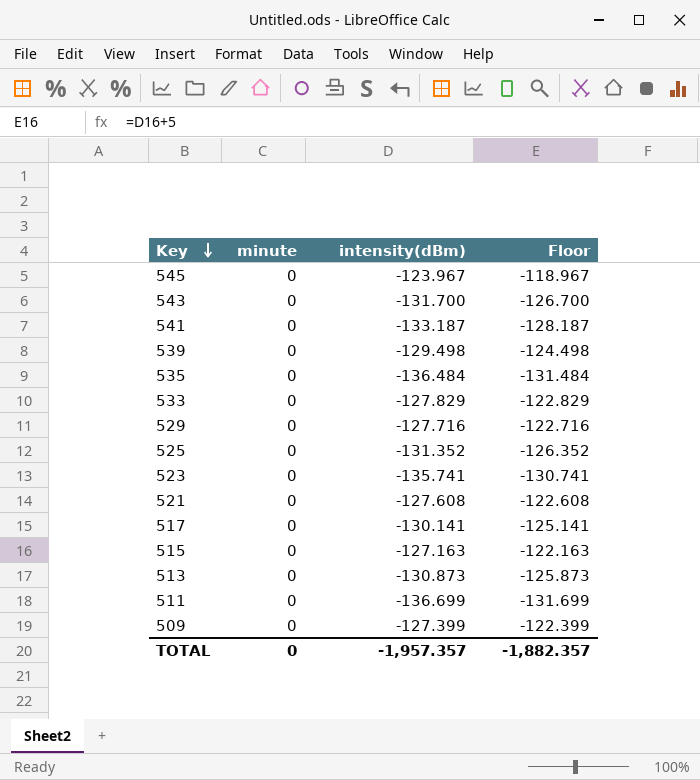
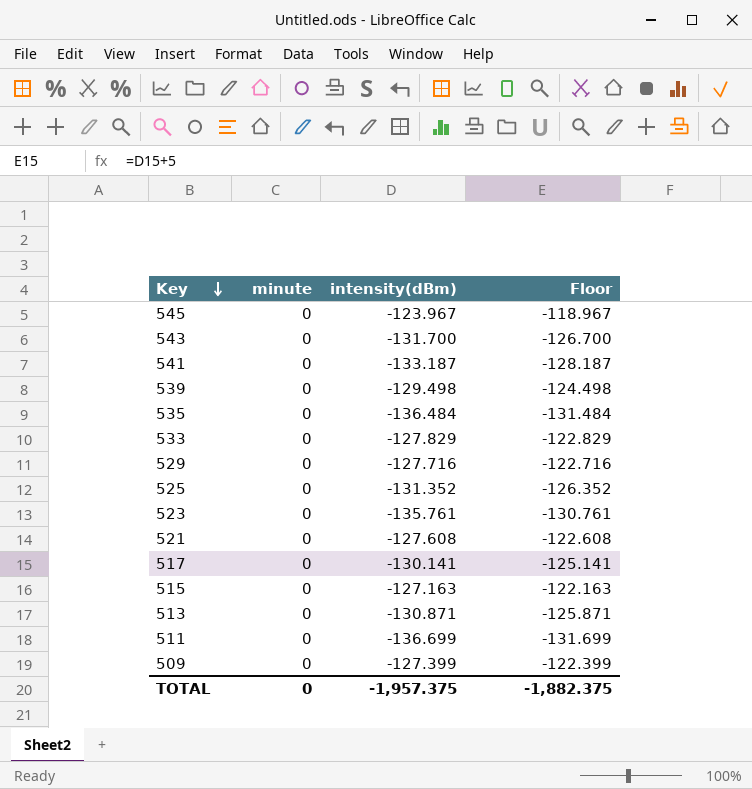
523 | intensity(dBm): -135.741 -> -135.761
523 | Floor: -130.741 -> -130.761
513 | intensity(dBm): -130.873 -> -130.871
513 | Floor: -125.873 -> -125.871
TOTAL | intensity(dBm): -1,957.357 -> -1,957.375
TOTAL | Floor: -1,882.357 -> -1,882.375

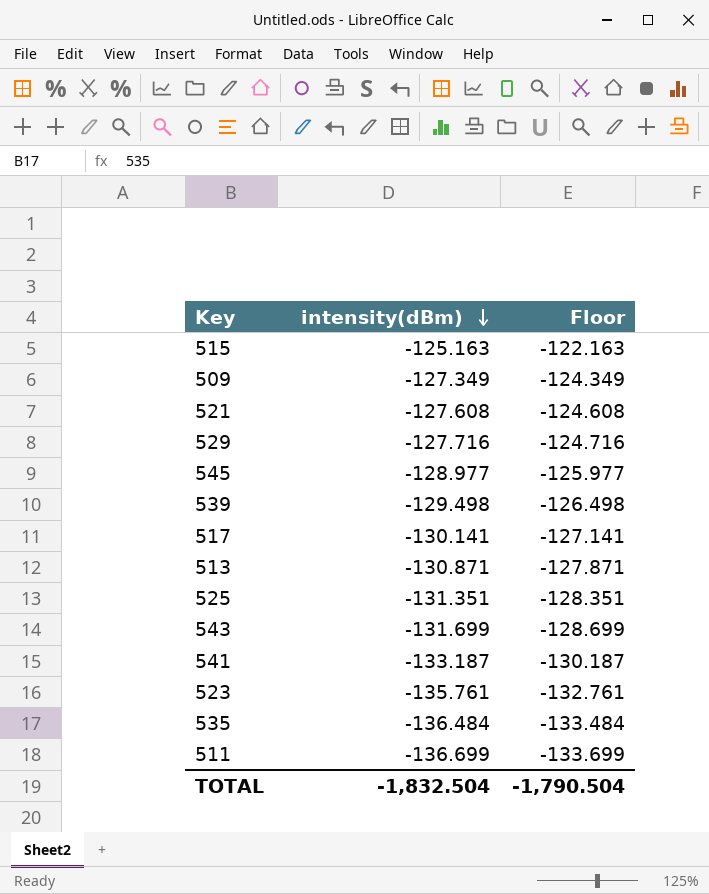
row order: Key descending -> intensity(dBm) descending
column minute | position: 2 -> none
column Floor | formula: [intensity(dBm)] + 5 -> [intensity(dBm)] + 3
row 533: 0 | -127.829 | -122.829 -> none
515 | intensity(dBm): -127.163 -> -125.163
509 | intensity(dBm): -127.399 -> -127.349
545 | intensity(dBm): -123.967 -> -128.977
525 | intensity(dBm): -131.352 -> -131.351
543 | intensity(dBm): -131.700 -> -131.699
TOTAL | intensity(dBm): -1,957.375 -> -1,832.504
TOTAL | Floor: -1,882.375 -> -1,790.504

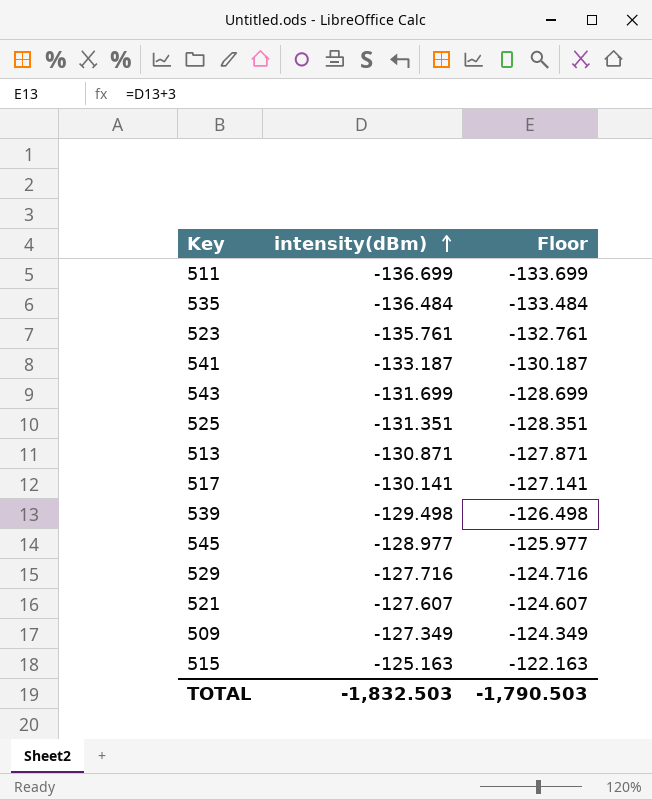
row order: intensity(dBm) descending -> intensity(dBm) ascending
521 | intensity(dBm): -127.608 -> -127.607
521 | Floor: -124.608 -> -124.607
TOTAL | intensity(dBm): -1,832.504 -> -1,832.503
TOTAL | Floor: -1,790.504 -> -1,790.503

